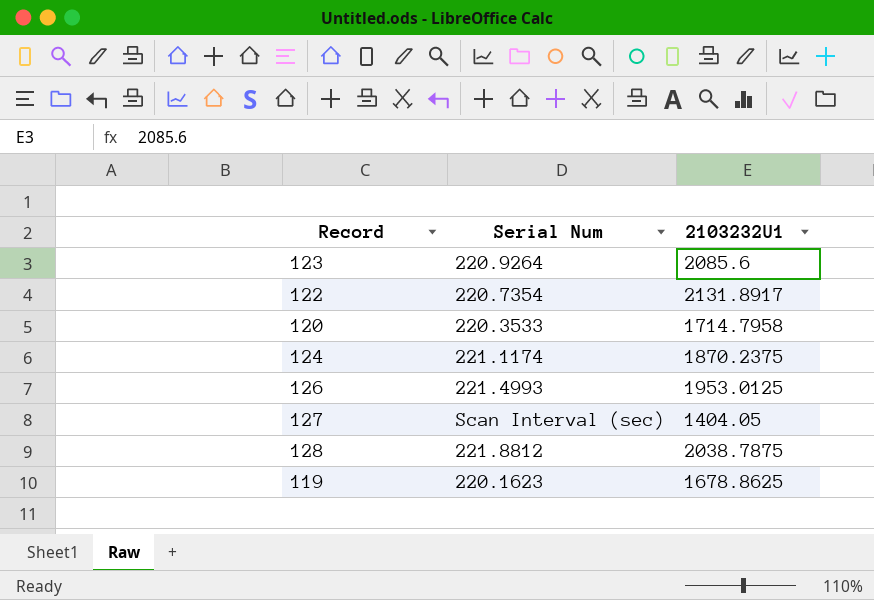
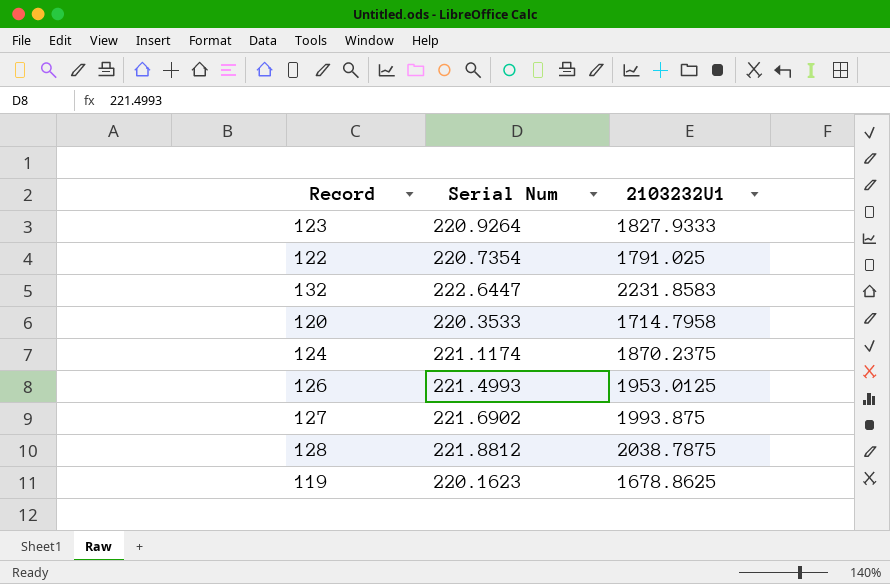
123 | 2103232U1: 2085.6 -> 1827.9333
122 | 2103232U1: 2131.8917 -> 1791.025
row 132: none -> 222.6447 | 2231.8583
127 | Serial Num: Scan Interval (sec) -> 221.6902
127 | 2103232U1: 1404.05 -> 1993.875

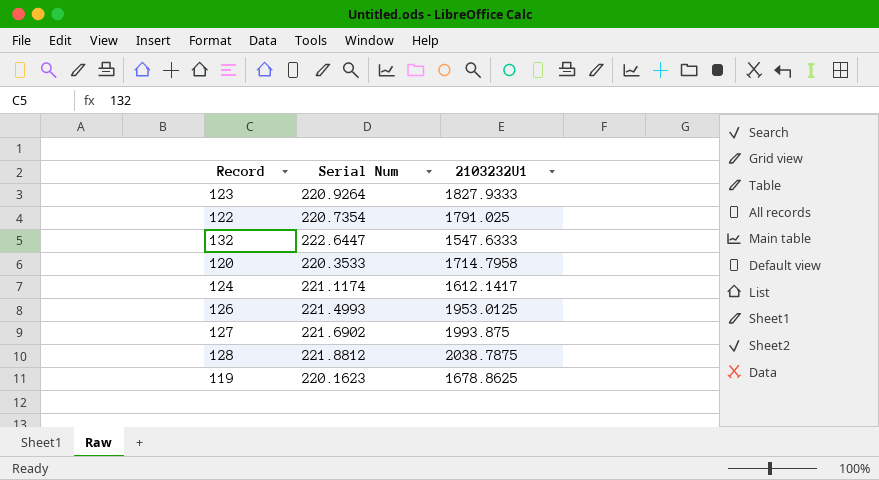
132 | 2103232U1: 2231.8583 -> 1547.6333
124 | 2103232U1: 1870.2375 -> 1612.1417

